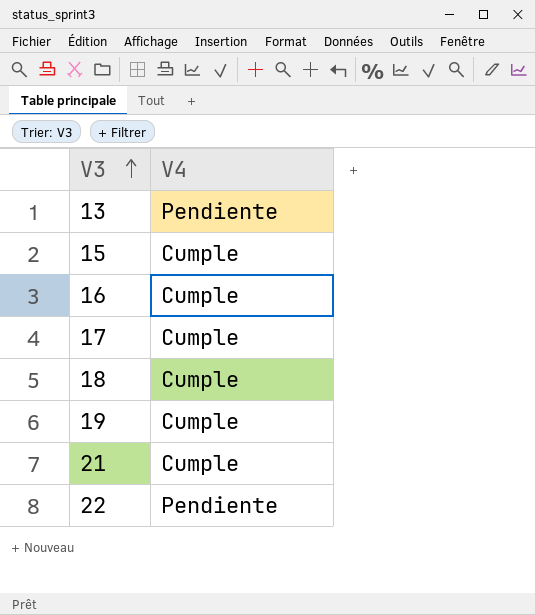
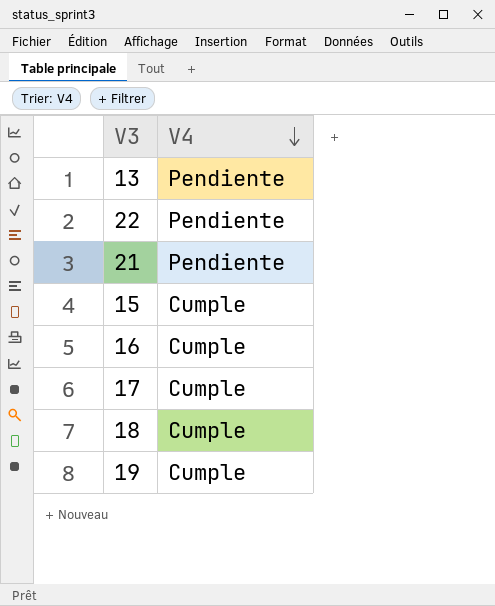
row order: V3 ascending -> V4 descending
21 | V4: Cumple -> Pendiente

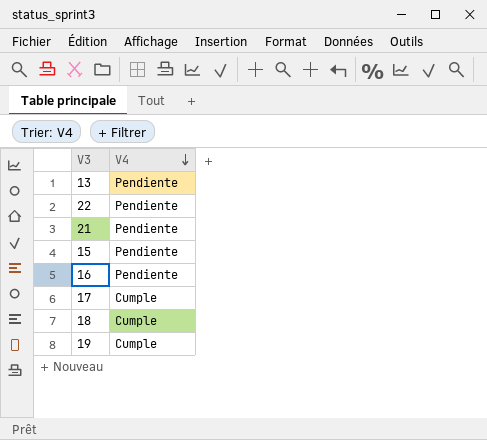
15 | V4: Cumple -> Pendiente
16 | V4: Cumple -> Pendiente

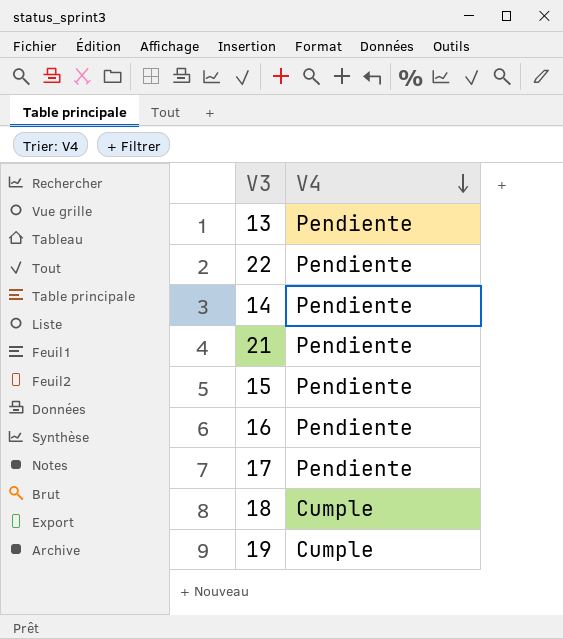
row 14: none -> Pendiente
17 | V4: Cumple -> Pendiente

